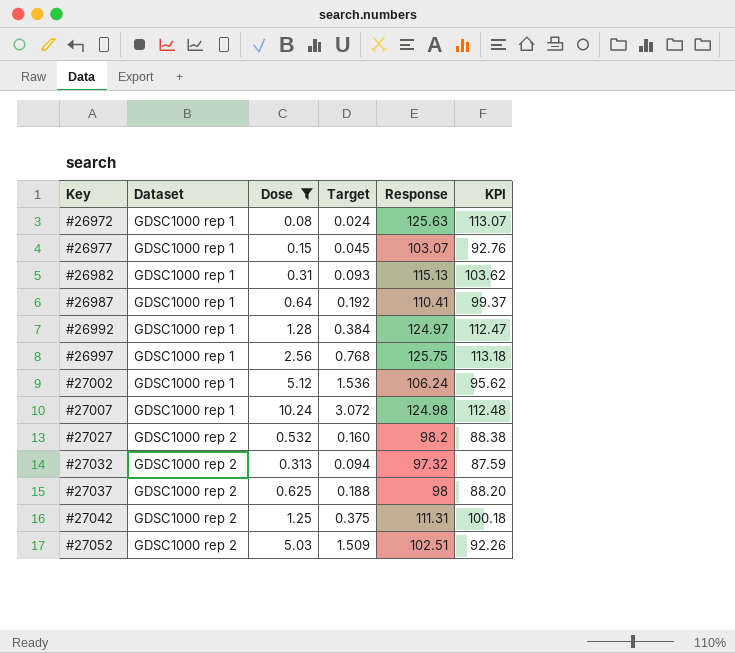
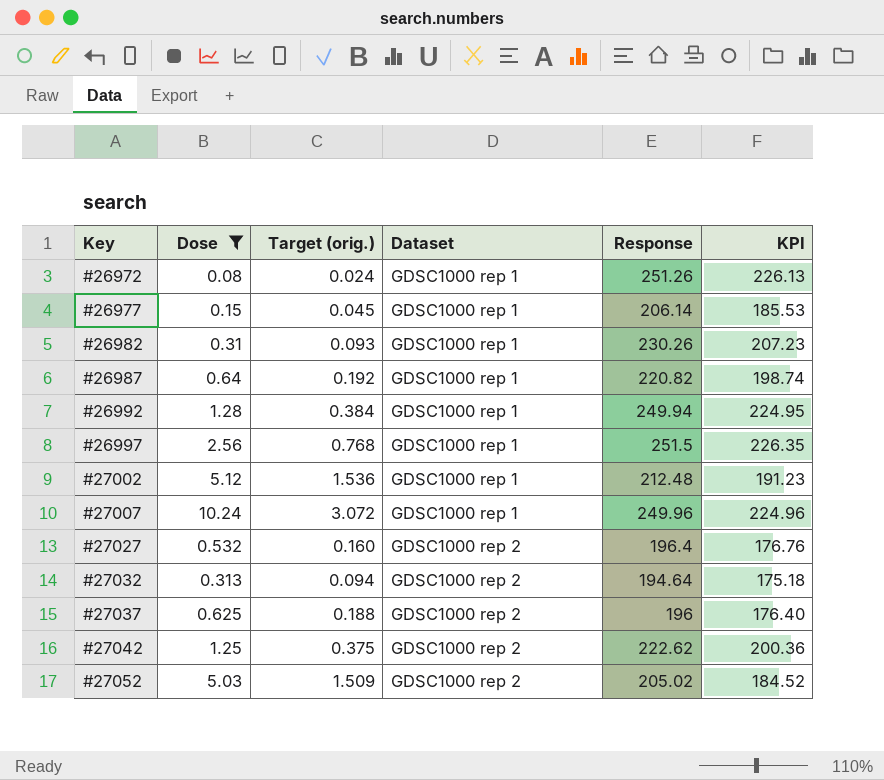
column name: Target -> Target (orig.)
column Dataset | position: 2 -> 4
#26972 | Response: 125.63 -> 251.26
#26972 | KPI: 113.07 -> 226.13
#26977 | Response: 103.07 -> 206.14
#26977 | KPI: 92.76 -> 185.53
#26982 | Response: 115.13 -> 230.26
#26982 | KPI: 103.62 -> 207.23
#26987 | Response: 110.41 -> 220.82
#26987 | KPI: 99.37 -> 198.74
#26992 | Response: 124.97 -> 249.94
#26992 | KPI: 112.47 -> 224.95
#26997 | Response: 125.75 -> 251.5
#26997 | KPI: 113.18 -> 226.35
#27002 | Response: 106.24 -> 212.48
#27002 | KPI: 95.62 -> 191.23
#27007 | Response: 124.98 -> 249.96
#27007 | KPI: 112.48 -> 224.96
#27027 | Response: 98.2 -> 196.4
#27027 | KPI: 88.38 -> 176.76
#27032 | Response: 97.32 -> 194.64
#27032 | KPI: 87.59 -> 175.18
#27037 | Response: 98 -> 196
#27037 | KPI: 88.20 -> 176.40
#27042 | Response: 111.31 -> 222.62
#27042 | KPI: 100.18 -> 200.36
#27052 | Response: 102.51 -> 205.02
#27052 | KPI: 92.26 -> 184.52

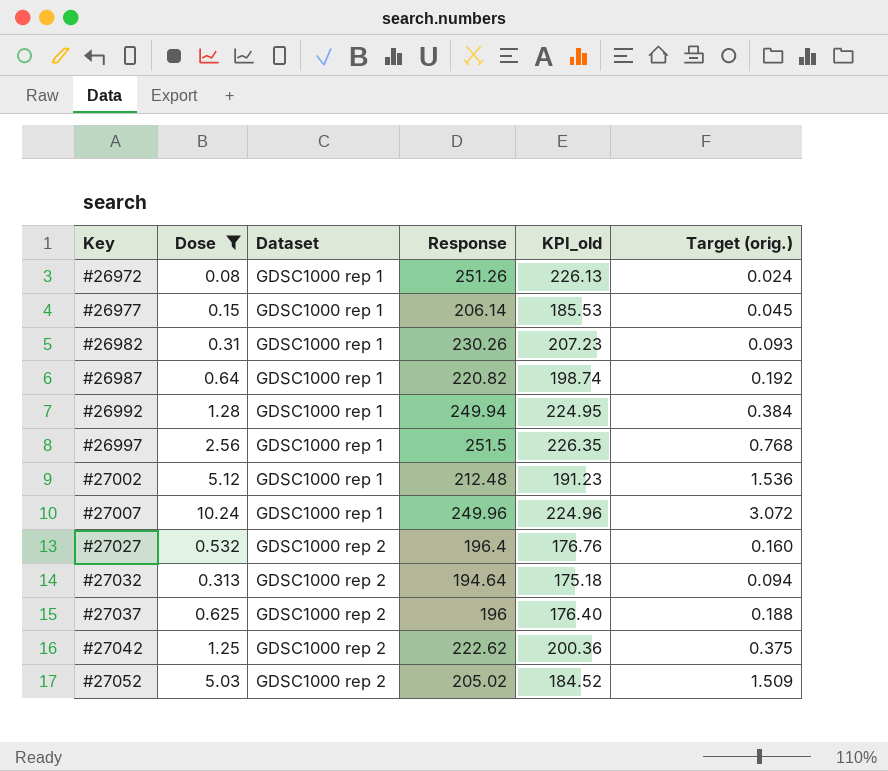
column name: KPI -> KPI_old
column Target (orig.) | position: 3 -> 6

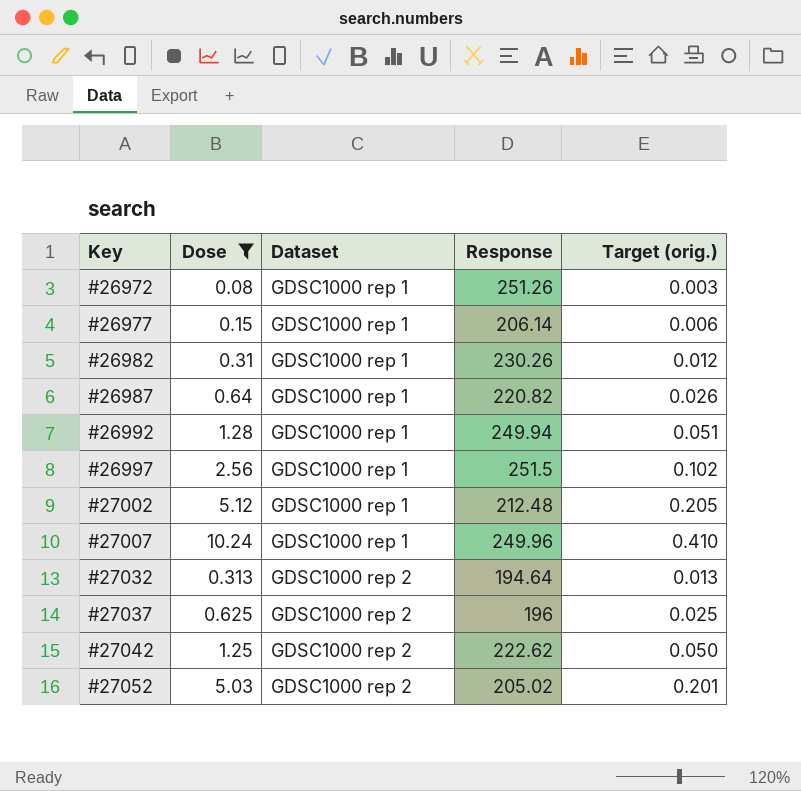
column KPI_old | formula: [Response] * 0.9 -> none
column Target (orig.) | formula: [Dose] * 0.3 -> [Dose] * 0.04
row #27027: 0.532 | GDSC1000 rep 2 | 196.4 | 176.76 | 0.160 -> none

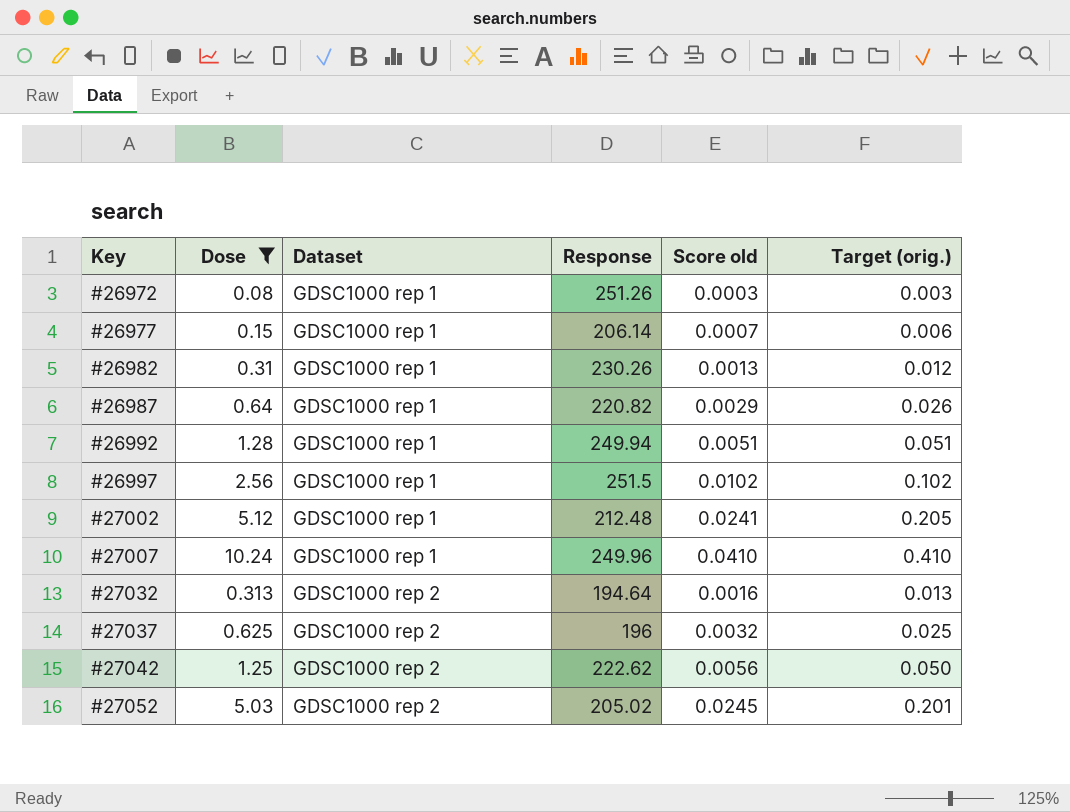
column Score old | formula: none -> [Dose] / [Response]

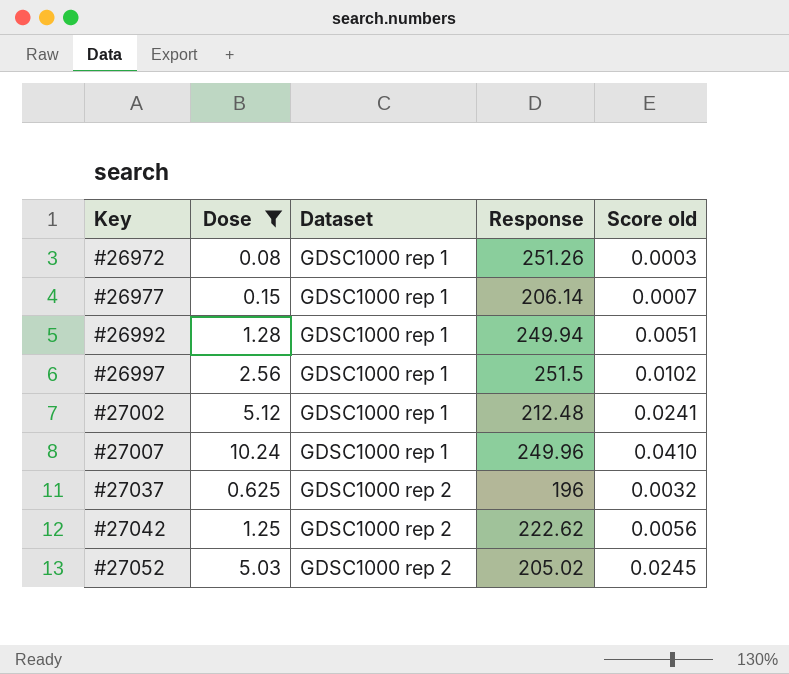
column Target (orig.) | formula: [Dose] * 0.04 -> none
row #26982: 0.31 | GDSC1000 rep 1 | 230.26 | 0.0013 | 0.012 -> none
row #26987: 0.64 | GDSC1000 rep 1 | 220.82 | 0.0029 | 0.026 -> none
row #27032: 0.313 | GDSC1000 rep 2 | 194.64 | 0.0016 | 0.013 -> none

